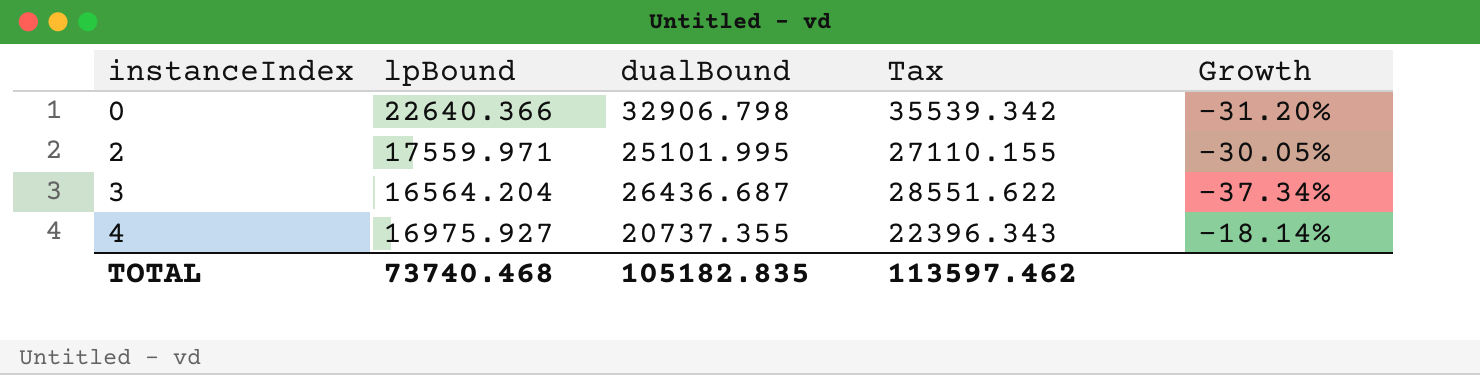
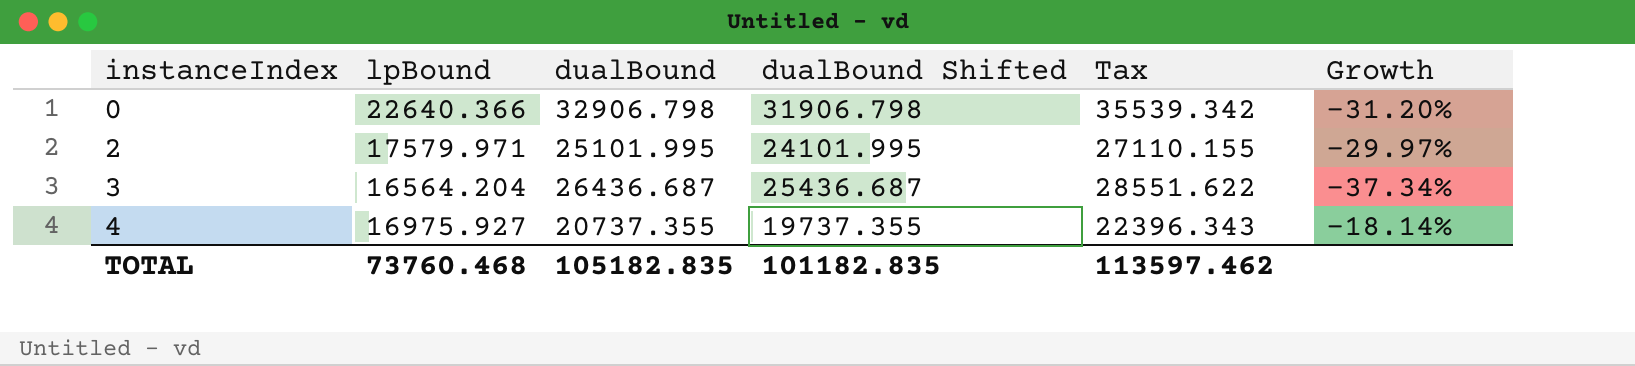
column dualBound Shifted | formula: none -> [dualBound] - 1000
2 | lpBound: 17559.971 -> 17579.971
2 | Growth: -30.05% -> -29.97%
TOTAL | lpBound: 73740.468 -> 73760.468

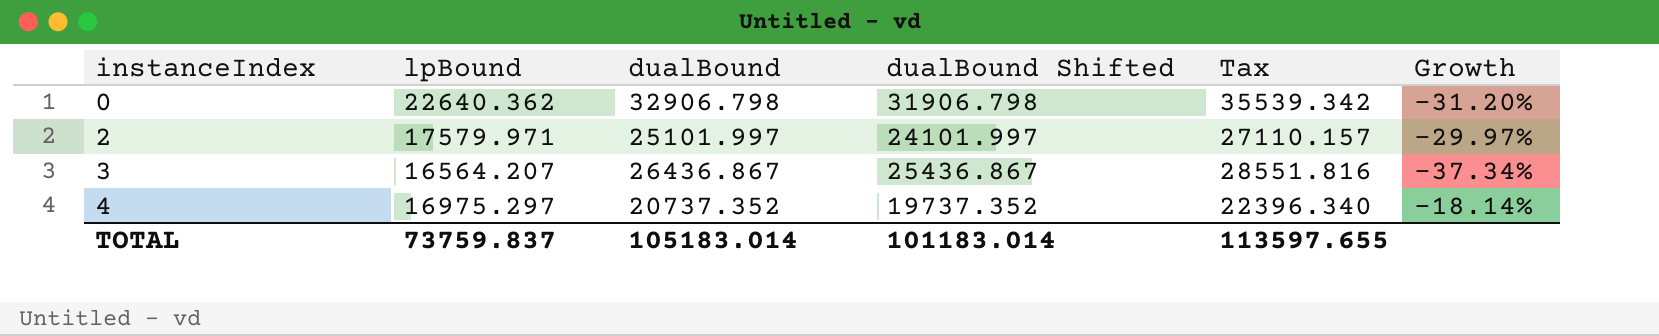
0 | lpBound: 22640.366 -> 22640.362
2 | dualBound: 25101.995 -> 25101.997
2 | dualBound Shifted: 24101.995 -> 24101.997
2 | Tax: 27110.155 -> 27110.157
3 | lpBound: 16564.204 -> 16564.207
3 | dualBound: 26436.687 -> 26436.867
3 | dualBound Shifted: 25436.687 -> 25436.867
3 | Tax: 28551.622 -> 28551.816
4 | lpBound: 16975.927 -> 16975.297
4 | dualBound: 20737.355 -> 20737.352
4 | dualBound Shifted: 19737.355 -> 19737.352
4 | Tax: 22396.343 -> 22396.340
TOTAL | lpBound: 73760.468 -> 73759.837
TOTAL | dualBound: 105182.835 -> 105183.014
TOTAL | dualBound Shifted: 101182.835 -> 101183.014
TOTAL | Tax: 113597.462 -> 113597.655

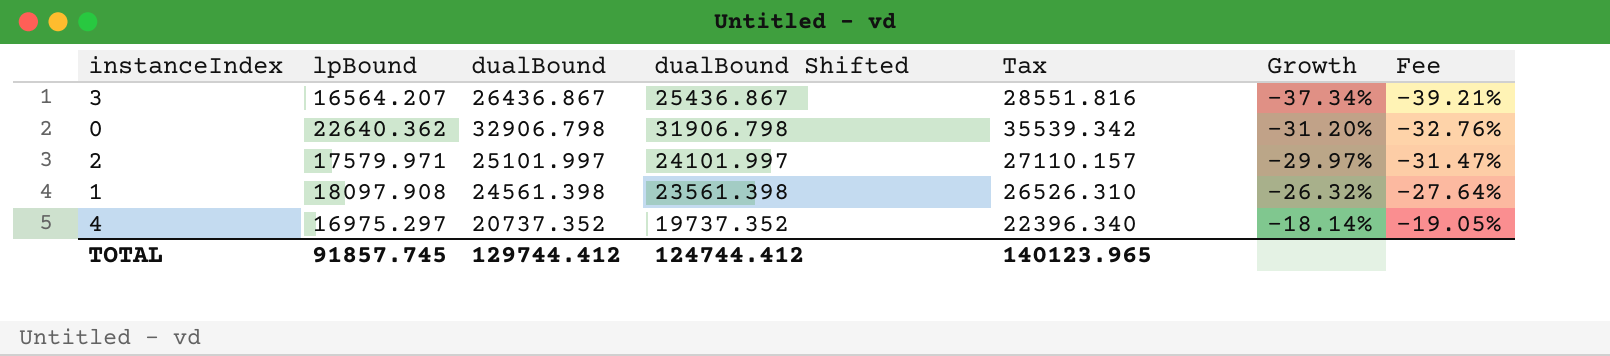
row order: instanceIndex ascending -> Growth ascending
column Fee | formula: none -> [Growth] * 1.05
row 1: none -> 18097.908 | 24561.398 | 23561.398 | 26526.310 | -26.32% | -27.64%
TOTAL | lpBound: 73759.837 -> 91857.745
TOTAL | dualBound: 105183.014 -> 129744.412
TOTAL | dualBound Shifted: 101183.014 -> 124744.412
TOTAL | Tax: 113597.655 -> 140123.965

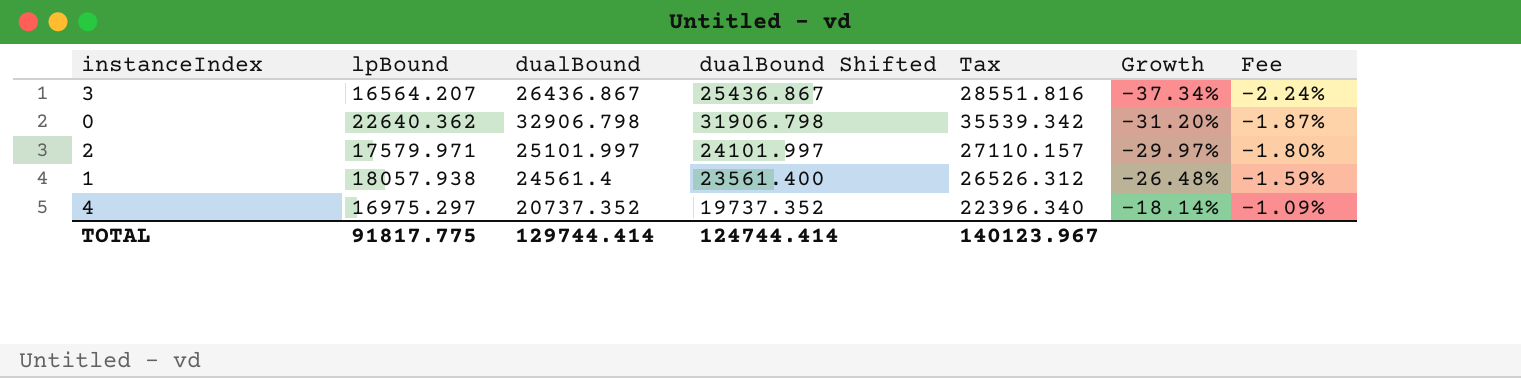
column Fee | formula: [Growth] * 1.05 -> [Growth] * 0.06
1 | lpBound: 18097.908 -> 18057.938
1 | dualBound: 24561.398 -> 24561.4
1 | dualBound Shifted: 23561.398 -> 23561.400
1 | Tax: 26526.310 -> 26526.312
1 | Growth: -26.32% -> -26.48%
TOTAL | lpBound: 91857.745 -> 91817.775
TOTAL | dualBound: 129744.412 -> 129744.414
TOTAL | dualBound Shifted: 124744.412 -> 124744.414
TOTAL | Tax: 140123.965 -> 140123.967

